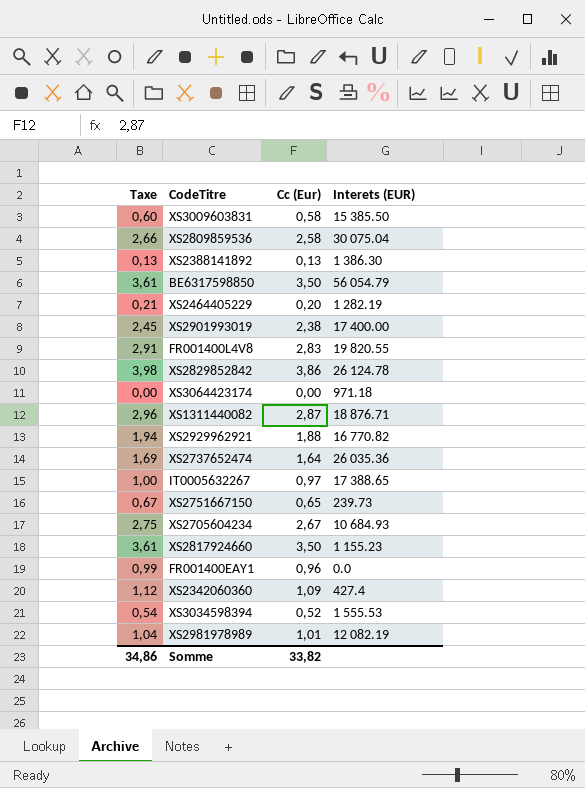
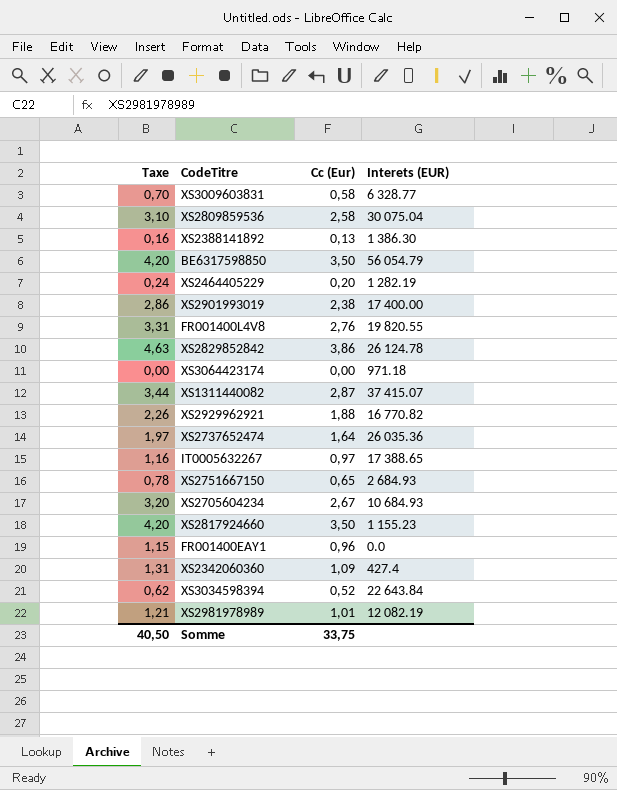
column Taxe | formula: [Cc (Eur)] * 1,03 -> [Cc (Eur)] * 1,2
XS3009603831 | Interets (EUR): 15 385.50 -> 6 328.77
FR001400L4V8 | Cc (Eur): 2,83 -> 2,76
XS1311440082 | Interets (EUR): 18 876.71 -> 37 415.07
XS2751667150 | Interets (EUR): 239.73 -> 2 684.93
XS3034598394 | Interets (EUR): 1 555.53 -> 22 643.84
Somme | Taxe: 34,86 -> 40,50
Somme | Cc (Eur): 33,82 -> 33,75

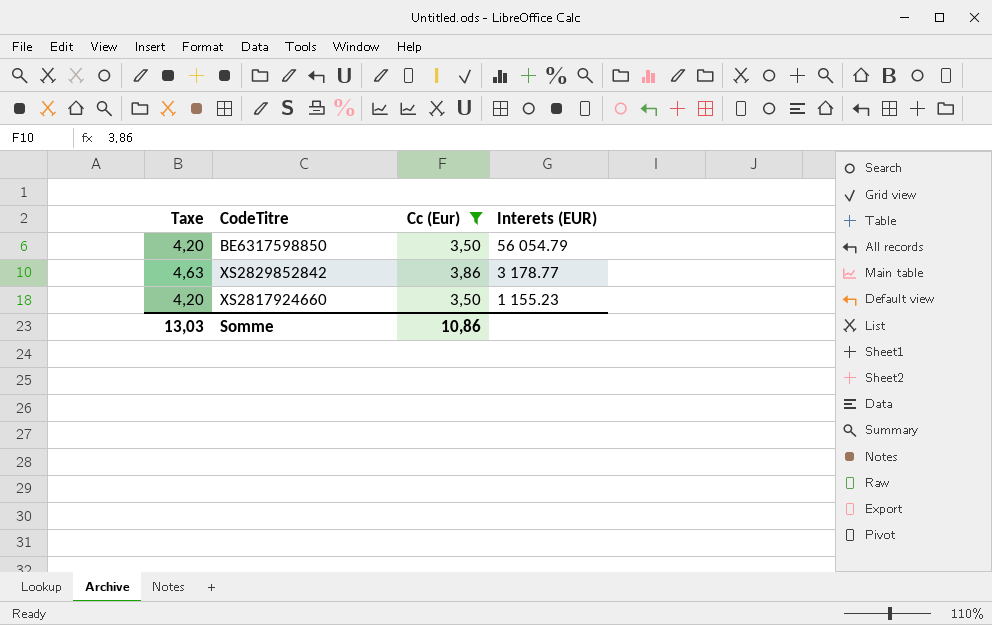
filter: none -> Cc (Eur) >= 3,50
XS2829852842 | Interets (EUR): 26 124.78 -> 3 178.77
Somme | Taxe: 40,50 -> 13,03
Somme | Cc (Eur): 33,75 -> 10,86

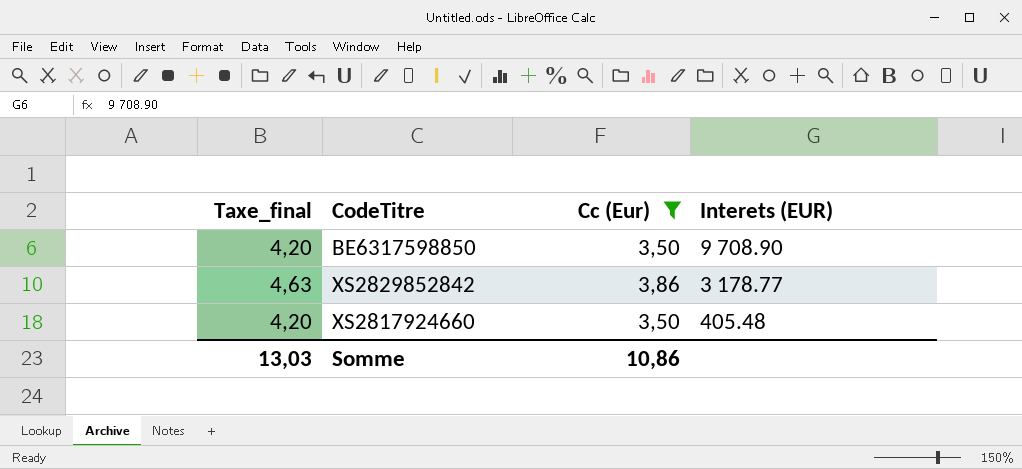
column name: Taxe -> Taxe_final
BE6317598850 | Interets (EUR): 56 054.79 -> 9 708.90
XS2817924660 | Interets (EUR): 1 155.23 -> 405.48

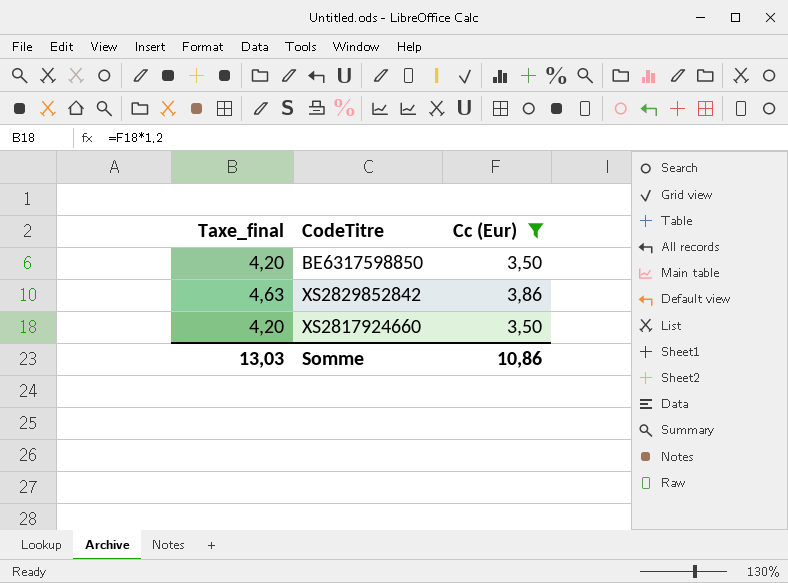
column Interets (EUR) | position: 4 -> none

